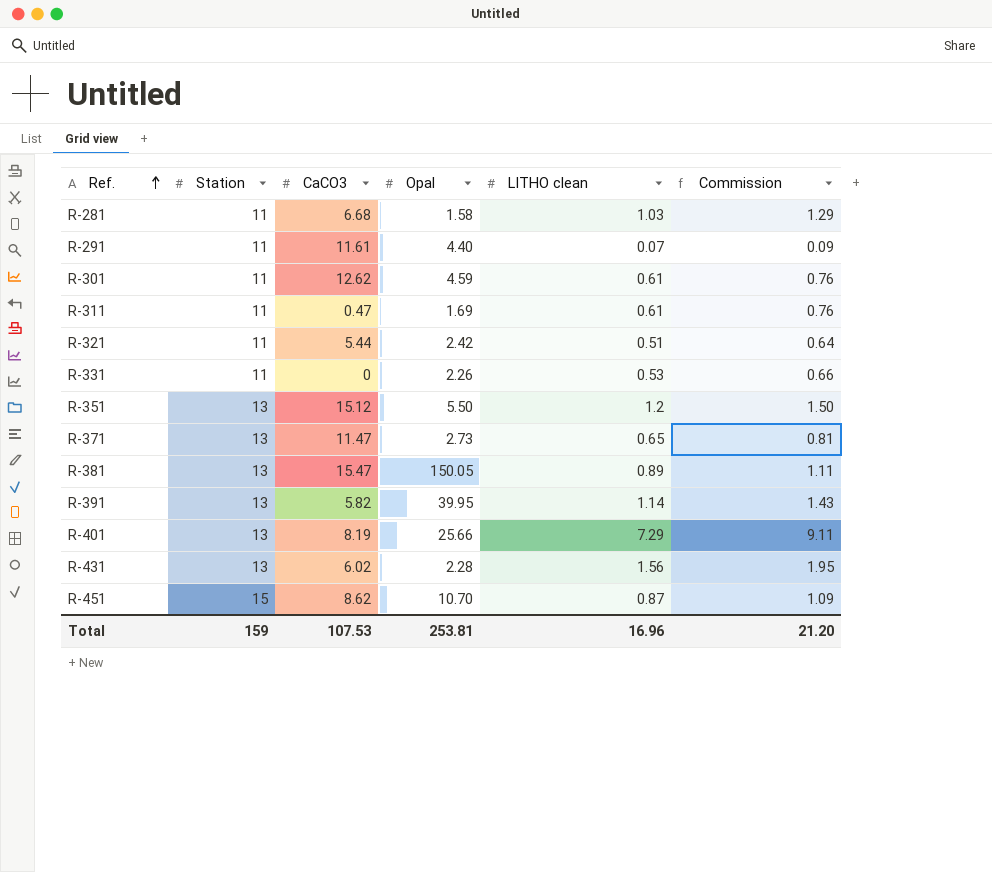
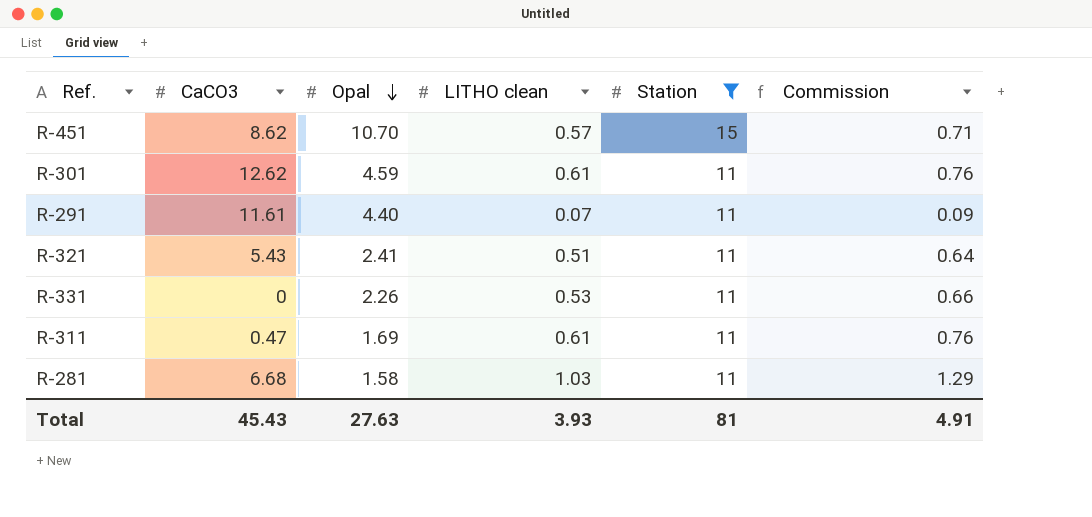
filter: none -> Station != 13
row order: Ref. ascending -> Opal descending
column Station | position: 2 -> 5
R-451 | LITHO clean: 0.87 -> 0.57
R-451 | Commission: 1.09 -> 0.71
R-321 | CaCO3: 5.44 -> 5.43
R-321 | Opal: 2.42 -> 2.41
Total | CaCO3: 107.53 -> 45.43
Total | Opal: 253.81 -> 27.63
Total | LITHO clean: 16.96 -> 3.93
Total | Station: 159 -> 81
Total | Commission: 21.20 -> 4.91

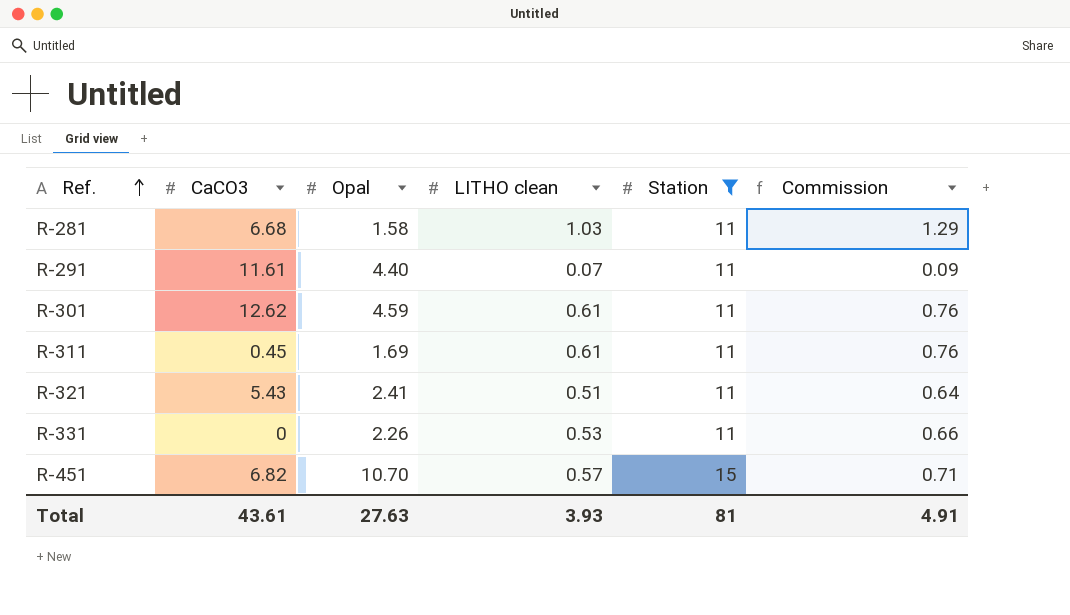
row order: Opal descending -> Ref. ascending
R-311 | CaCO3: 0.47 -> 0.45
R-451 | CaCO3: 8.62 -> 6.82
Total | CaCO3: 45.43 -> 43.61

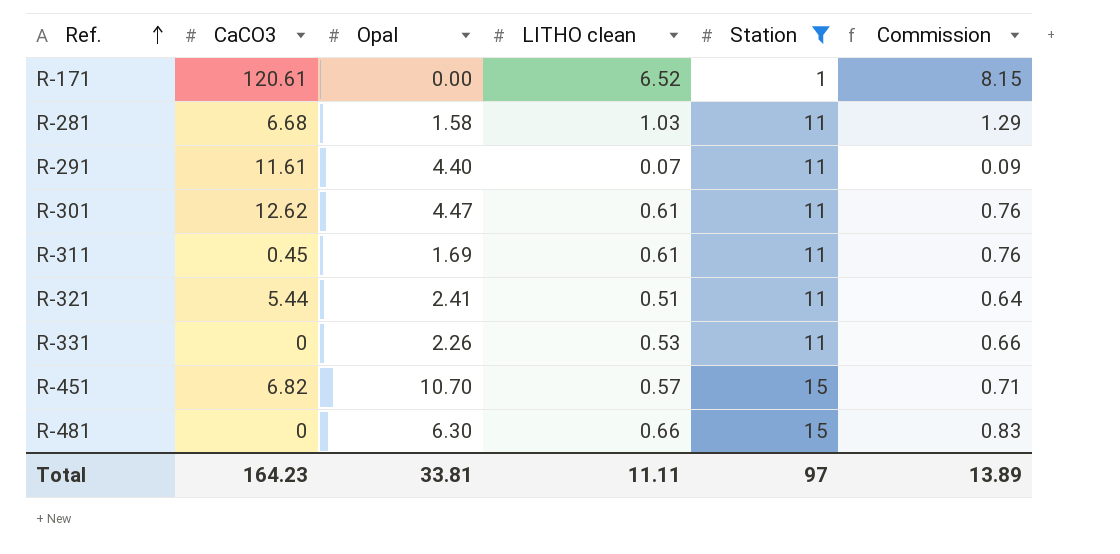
row R-171: none -> 120.61 | 0.00 | 6.52 | 1 | 8.15
R-301 | Opal: 4.59 -> 4.47
R-321 | CaCO3: 5.43 -> 5.44
row R-481: none -> 0 | 6.30 | 0.66 | 15 | 0.83
Total | CaCO3: 43.61 -> 164.23
Total | Opal: 27.63 -> 33.81
Total | LITHO clean: 3.93 -> 11.11
Total | Station: 81 -> 97
Total | Commission: 4.91 -> 13.89

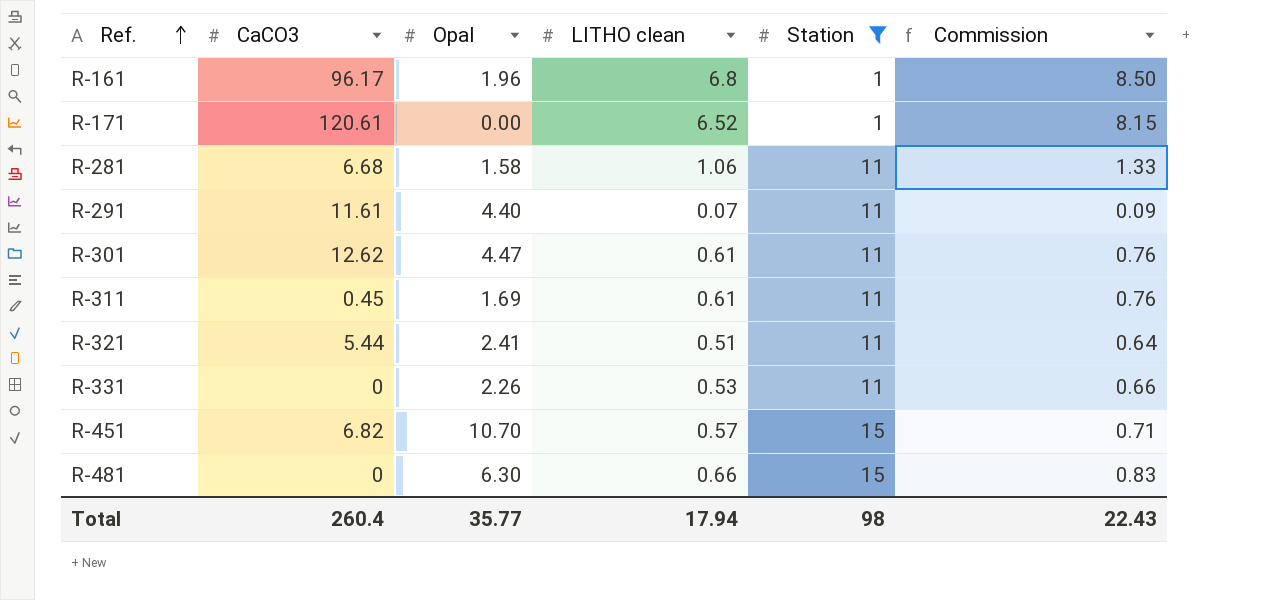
row R-161: none -> 96.17 | 1.96 | 6.8 | 1 | 8.50
R-281 | LITHO clean: 1.03 -> 1.06
R-281 | Commission: 1.29 -> 1.33
Total | CaCO3: 164.23 -> 260.4
Total | Opal: 33.81 -> 35.77
Total | LITHO clean: 11.11 -> 17.94
Total | Station: 97 -> 98
Total | Commission: 13.89 -> 22.43

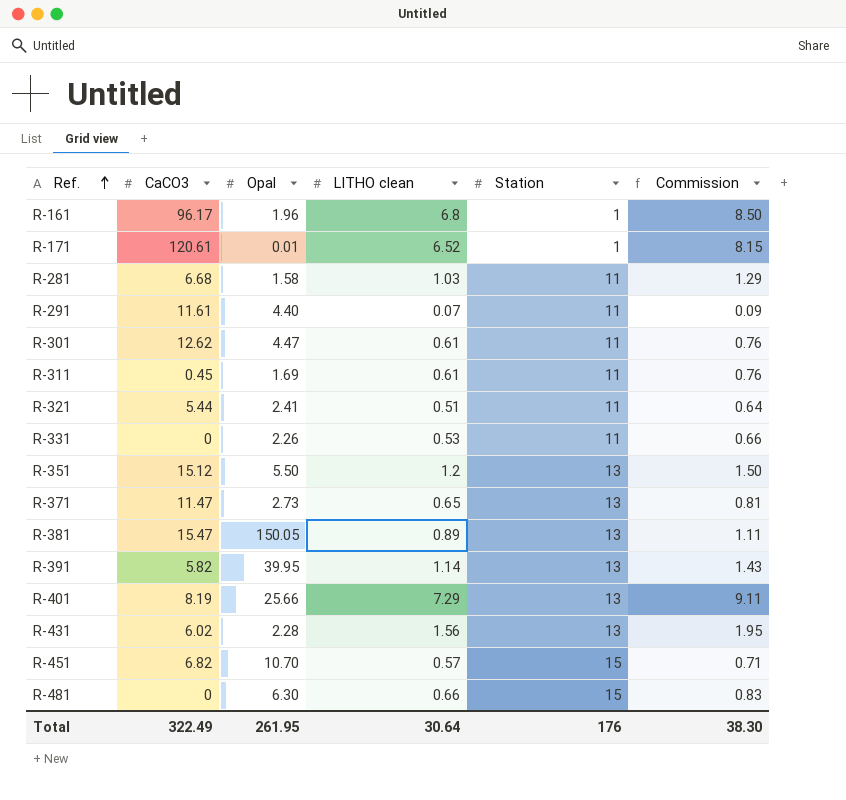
filter: Station != 13 -> none
R-171 | Opal: 0.00 -> 0.01
R-281 | LITHO clean: 1.06 -> 1.03
R-281 | Commission: 1.33 -> 1.29
Total | CaCO3: 260.4 -> 322.49
Total | Opal: 35.77 -> 261.95
Total | LITHO clean: 17.94 -> 30.64
Total | Station: 98 -> 176
Total | Commission: 22.43 -> 38.30

